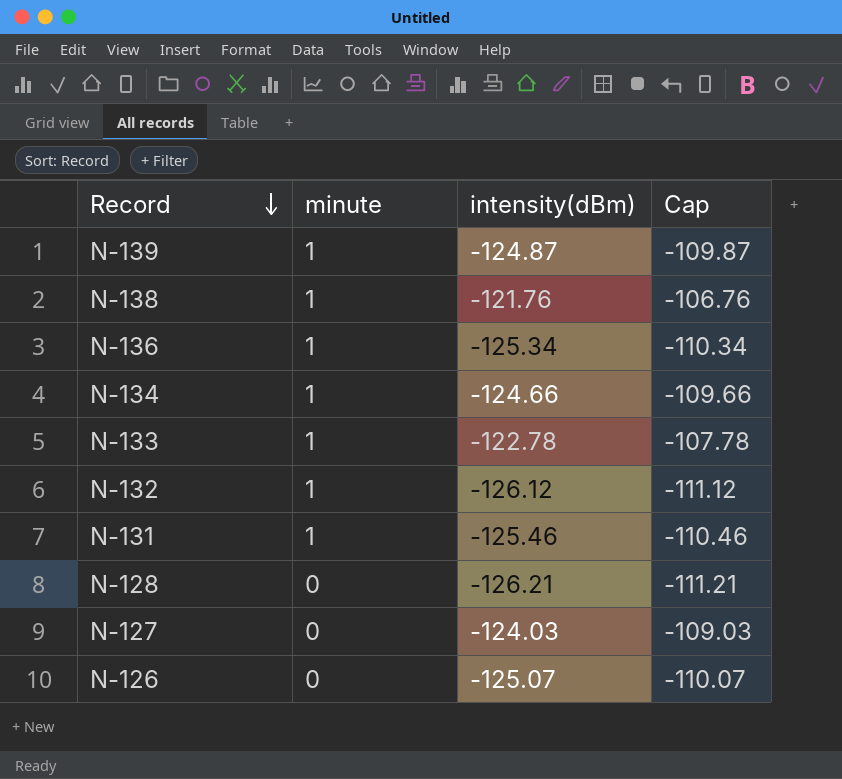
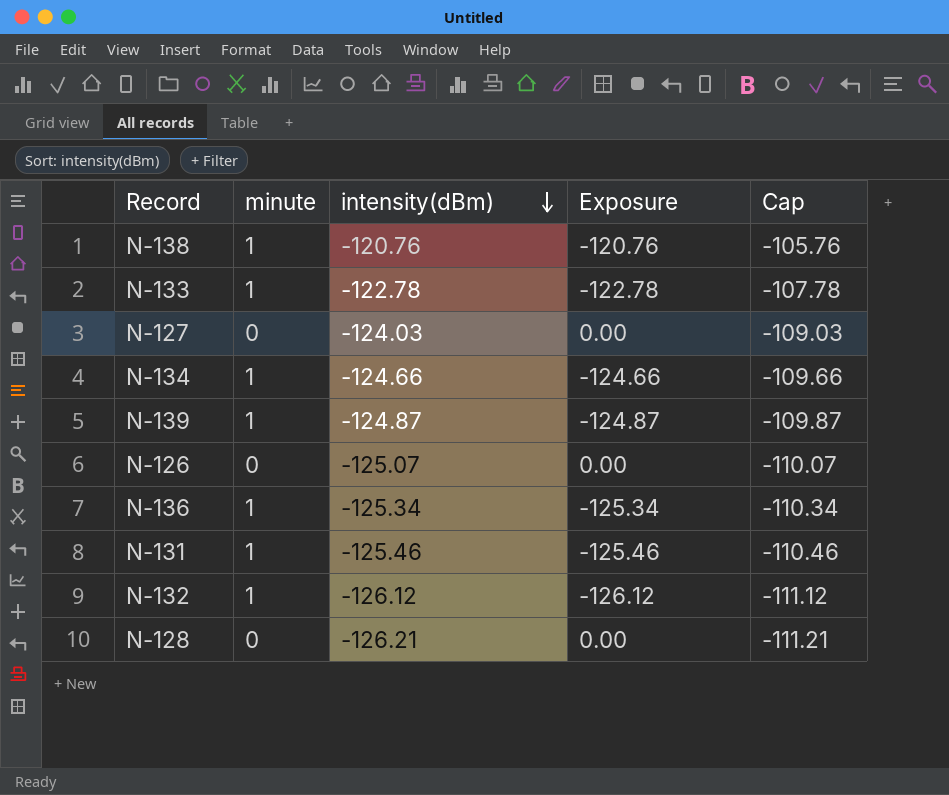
row order: Record descending -> intensity(dBm) descending
column Exposure | formula: none -> [minute] * [intensity(dBm)]
N-138 | intensity(dBm): -121.76 -> -120.76
N-138 | Cap: -106.76 -> -105.76

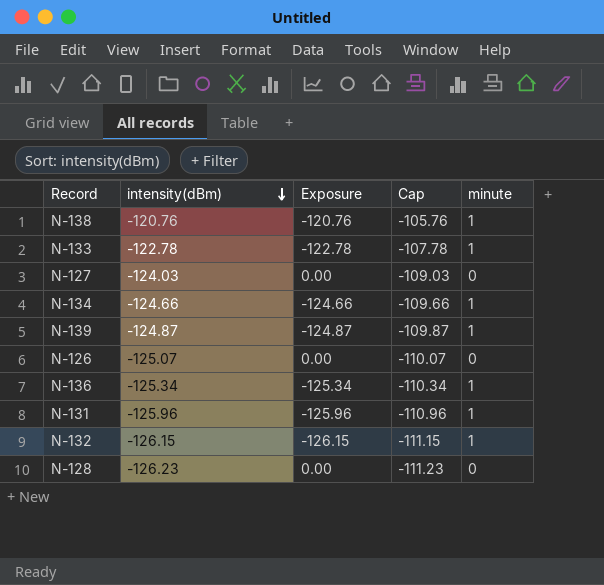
column minute | position: 2 -> 5
N-131 | intensity(dBm): -125.46 -> -125.96
N-131 | Exposure: -125.46 -> -125.96
N-131 | Cap: -110.46 -> -110.96
N-132 | intensity(dBm): -126.12 -> -126.15
N-132 | Exposure: -126.12 -> -126.15
N-132 | Cap: -111.12 -> -111.15
N-128 | intensity(dBm): -126.21 -> -126.23
N-128 | Cap: -111.21 -> -111.23

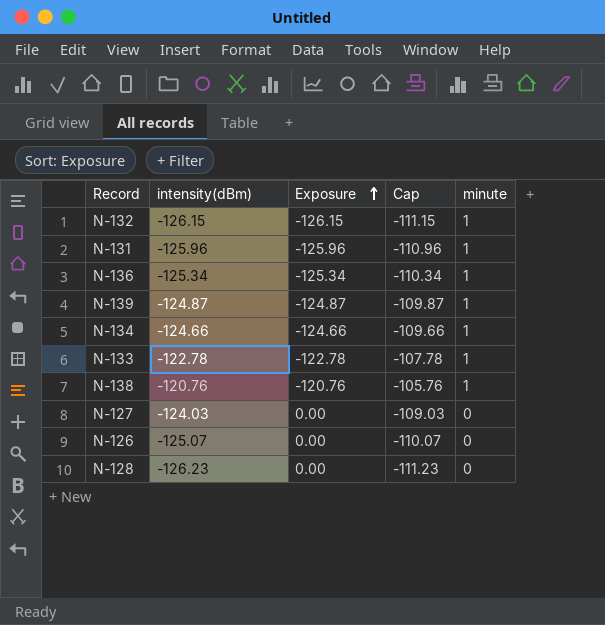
row order: intensity(dBm) descending -> Exposure ascending

